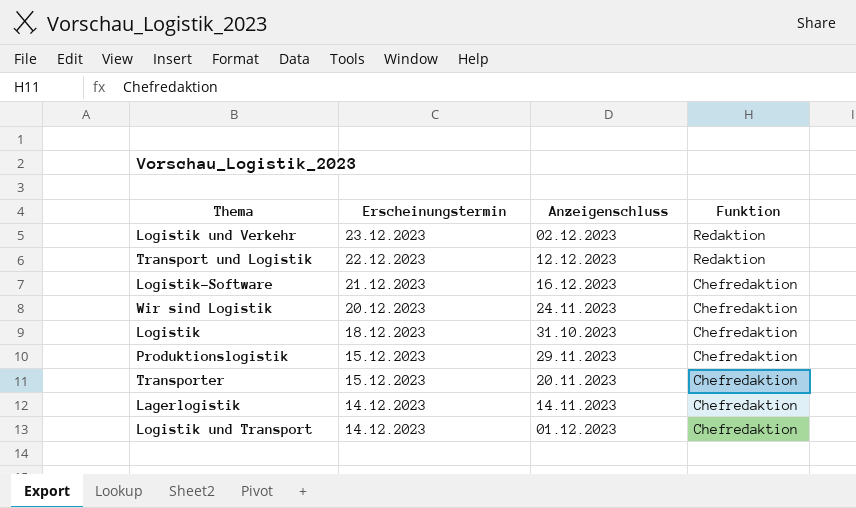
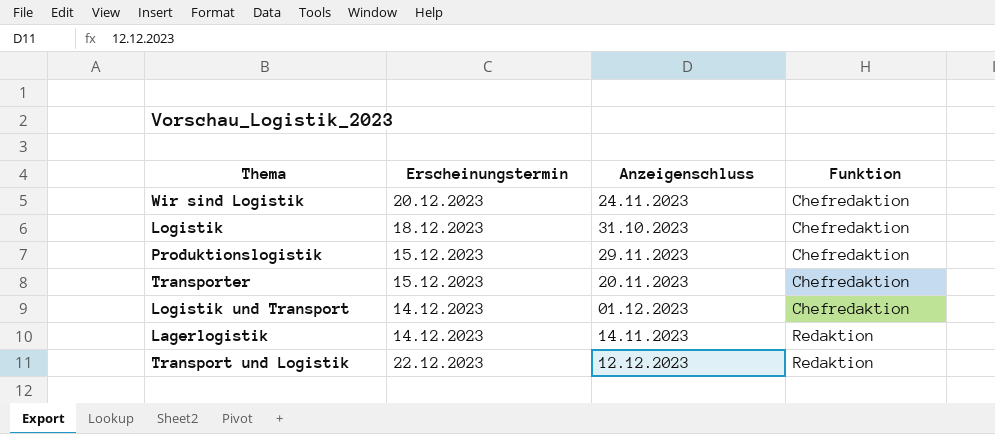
row order: Erscheinungstermin descending -> Funktion ascending
row Logistik und Verkehr: 23.12.2023 | 02.12.2023 | Redaktion -> none
row Logistik-Software: 21.12.2023 | 16.12.2023 | Chefredaktion -> none
Lagerlogistik | Funktion: Chefredaktion -> Redaktion

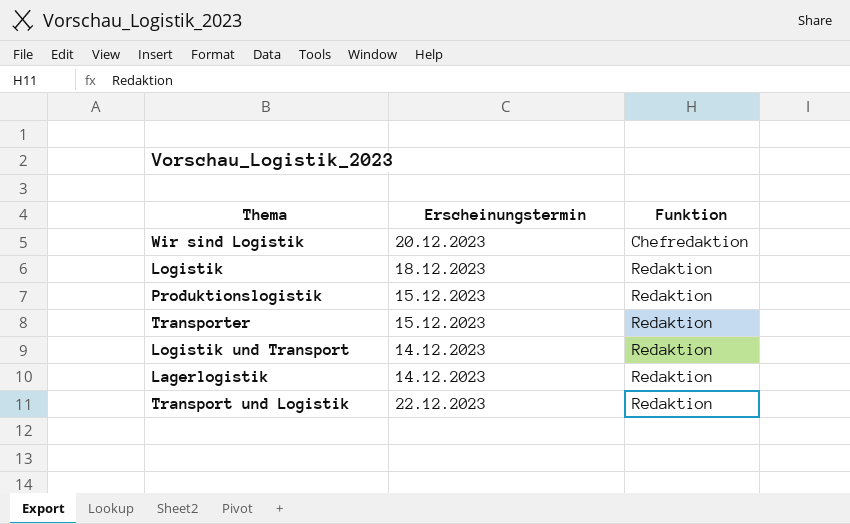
column Anzeigenschluss | position: 3 -> none
Logistik | Funktion: Chefredaktion -> Redaktion
Produktionslogistik | Funktion: Chefredaktion -> Redaktion
Transporter | Funktion: Chefredaktion -> Redaktion
Logistik und Transport | Funktion: Chefredaktion -> Redaktion

